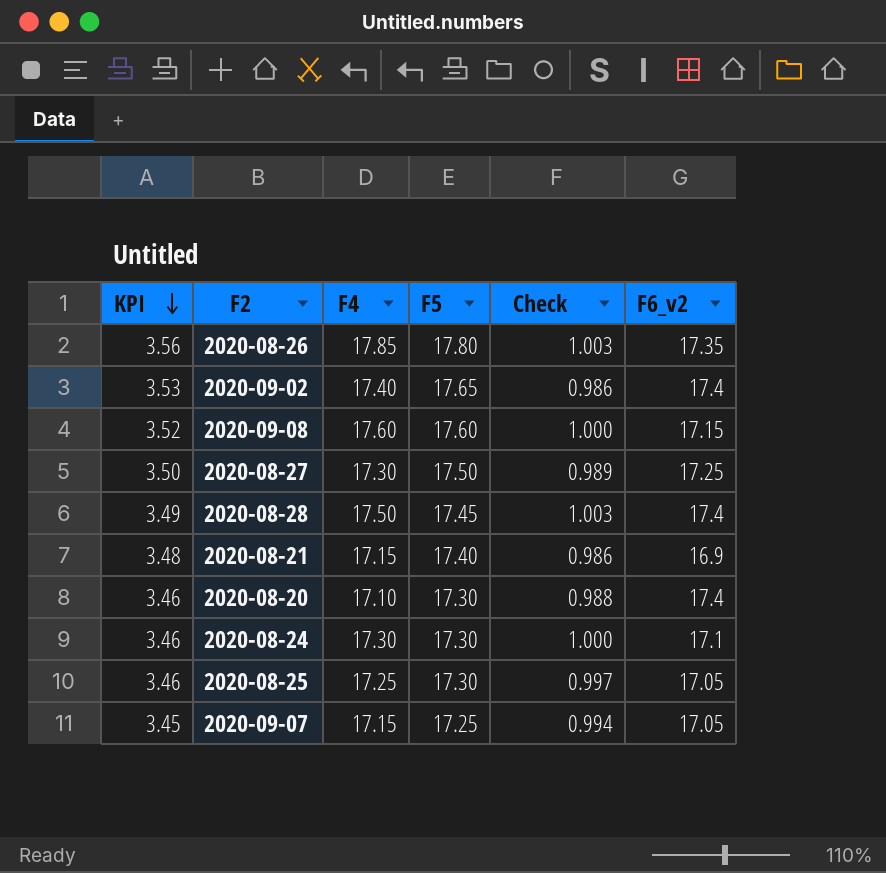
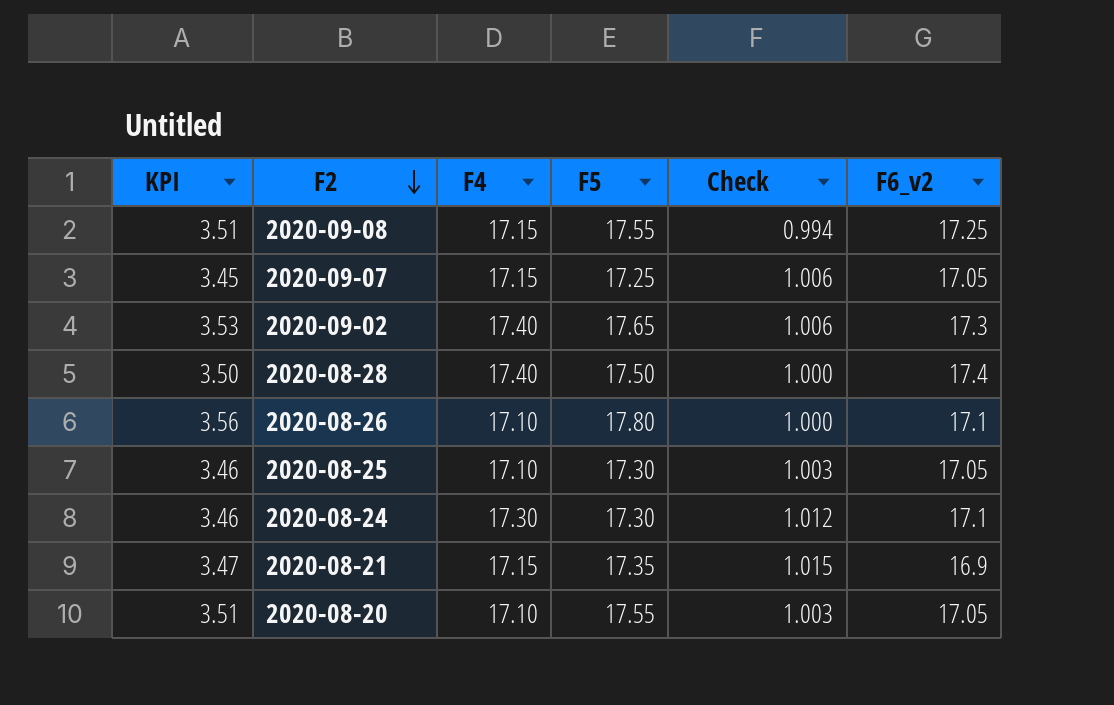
row order: KPI descending -> F2 descending
column Check | formula: [F4] / [F5] -> [F4] / [F6_v2]
row 2020-08-27: 3.50 | 17.30 | 17.50 | 0.989 | 17.25 -> none
2020-09-08 | KPI: 3.52 -> 3.51
2020-09-08 | F4: 17.60 -> 17.15
2020-09-08 | F5: 17.60 -> 17.55
2020-09-08 | F6_v2: 17.15 -> 17.25
2020-09-02 | F6_v2: 17.4 -> 17.3
2020-08-28 | KPI: 3.49 -> 3.50
2020-08-28 | F4: 17.50 -> 17.40
2020-08-28 | F5: 17.45 -> 17.50
2020-08-26 | F4: 17.85 -> 17.10
2020-08-26 | F6_v2: 17.35 -> 17.1
2020-08-25 | F4: 17.25 -> 17.10
2020-08-21 | KPI: 3.48 -> 3.47
2020-08-21 | F5: 17.40 -> 17.35
2020-08-20 | KPI: 3.46 -> 3.51
2020-08-20 | F5: 17.30 -> 17.55
2020-08-20 | F6_v2: 17.4 -> 17.05

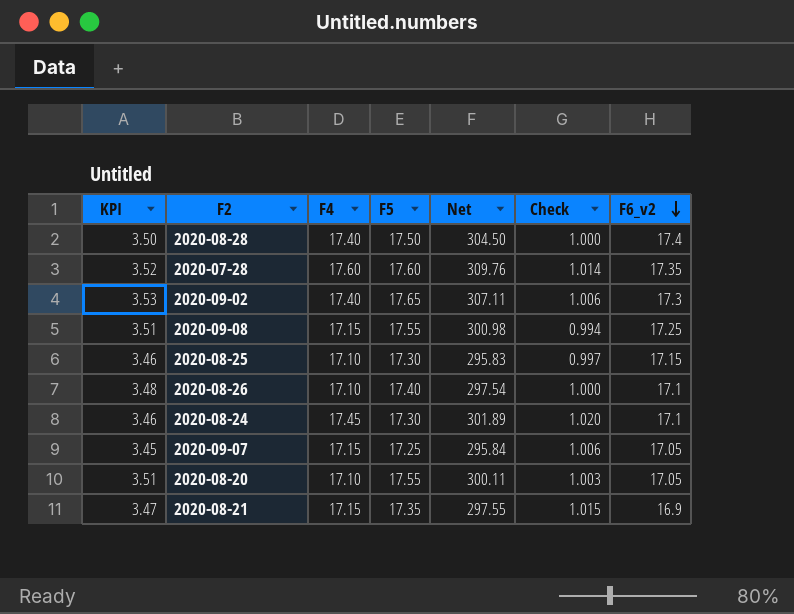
row order: F2 descending -> F6_v2 descending
column Net | formula: none -> [F4] * [F5]
row 2020-07-28: none -> 3.52 | 17.60 | 17.60 | 309.76 | 1.014 | 17.35
2020-08-25 | Check: 1.003 -> 0.997
2020-08-25 | F6_v2: 17.05 -> 17.15
2020-08-26 | KPI: 3.56 -> 3.48
2020-08-26 | F5: 17.80 -> 17.40
2020-08-24 | F4: 17.30 -> 17.45
2020-08-24 | Check: 1.012 -> 1.020

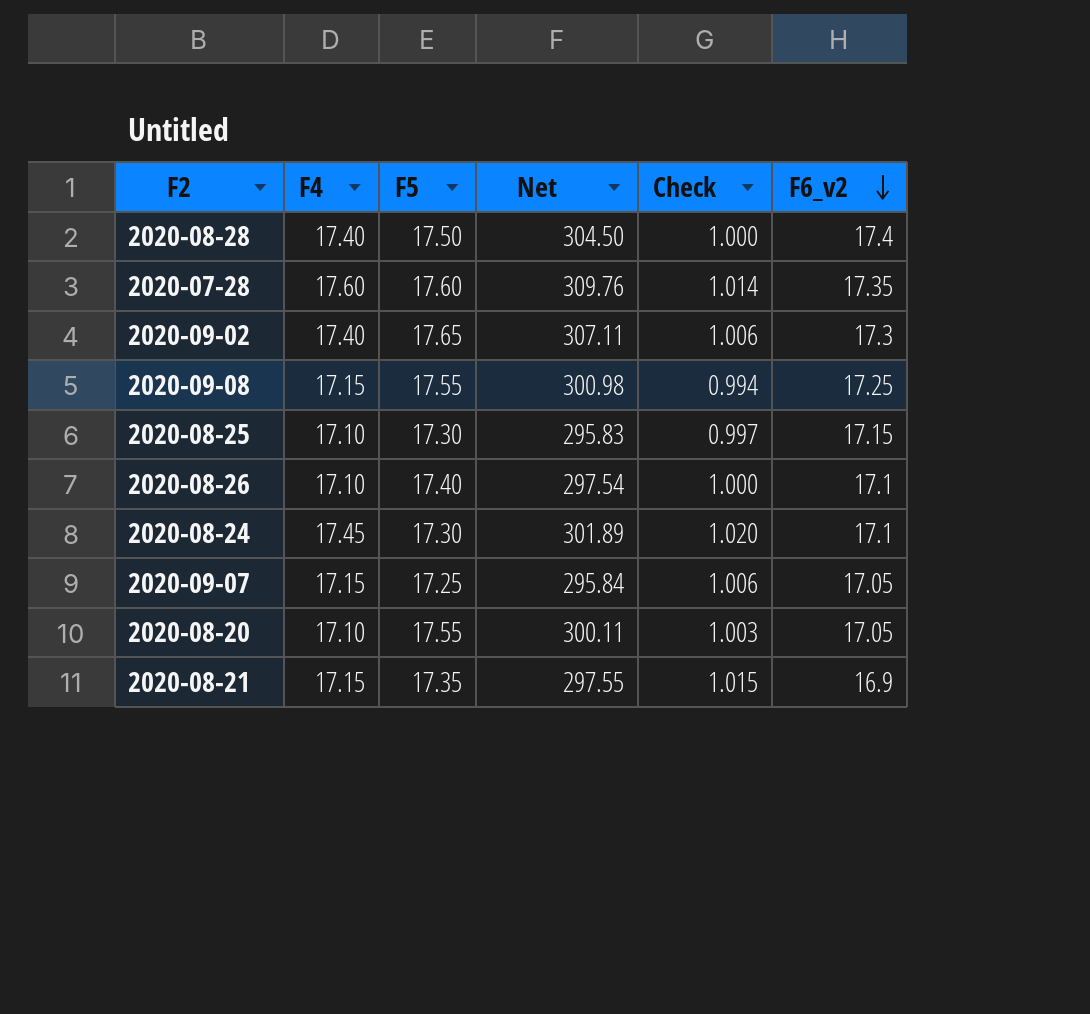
column KPI | formula: [F5] * 0.2 -> none

